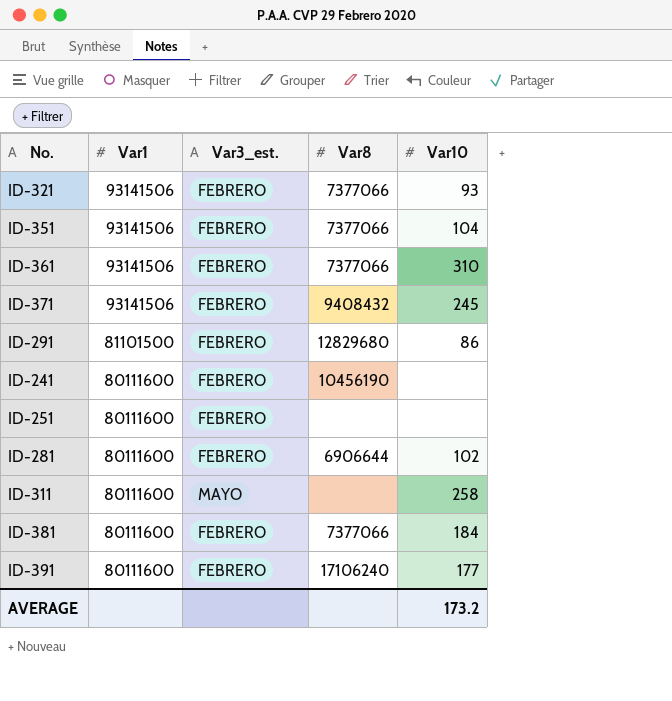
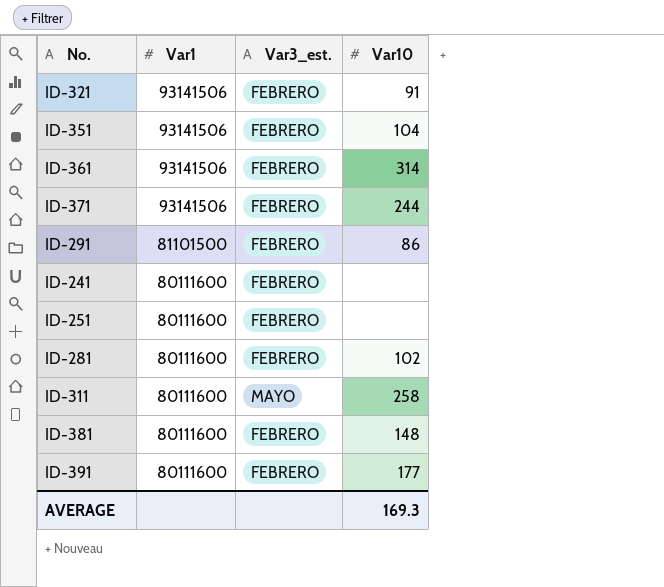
column Var8 | position: 4 -> none
ID-321 | Var10: 93 -> 91
ID-361 | Var10: 310 -> 314
ID-371 | Var10: 245 -> 244
ID-381 | Var10: 184 -> 148
AVERAGE | Var10: 173.2 -> 169.3

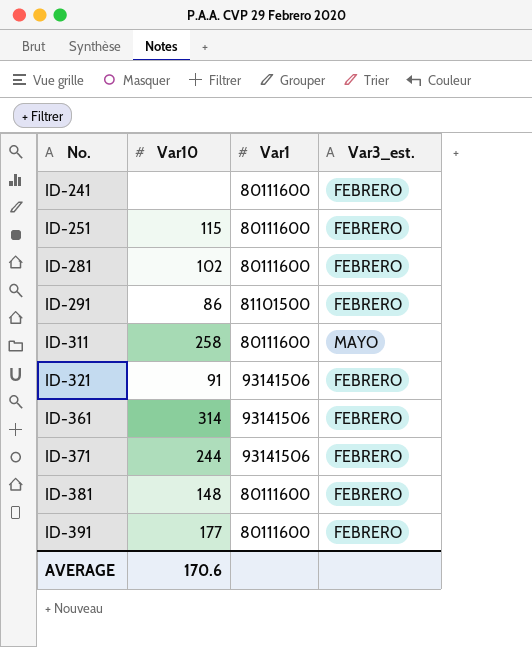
row order: Var1 descending -> No. ascending
column Var10 | position: 4 -> 2
row ID-351: 93141506 | FEBRERO | 104 -> none
ID-251 | Var10: none -> 115
AVERAGE | Var10: 169.3 -> 170.6

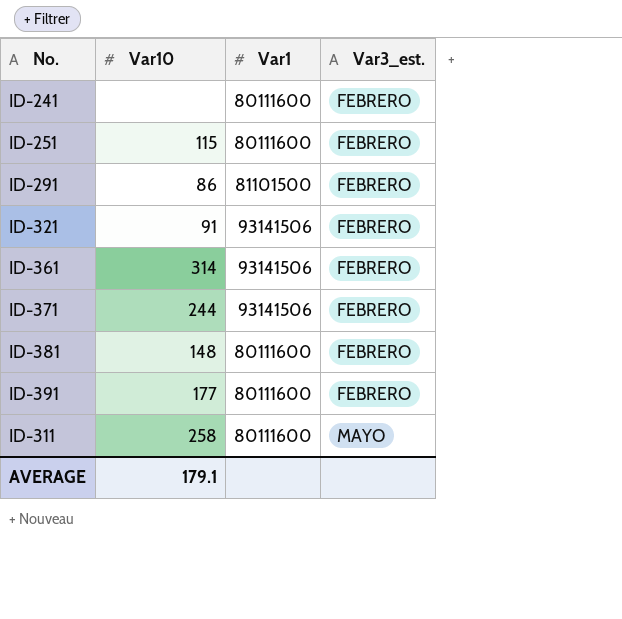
row order: No. ascending -> Var3_est. ascending
row ID-281: 102 | 80111600 | FEBRERO -> none
AVERAGE | Var10: 170.6 -> 179.1

